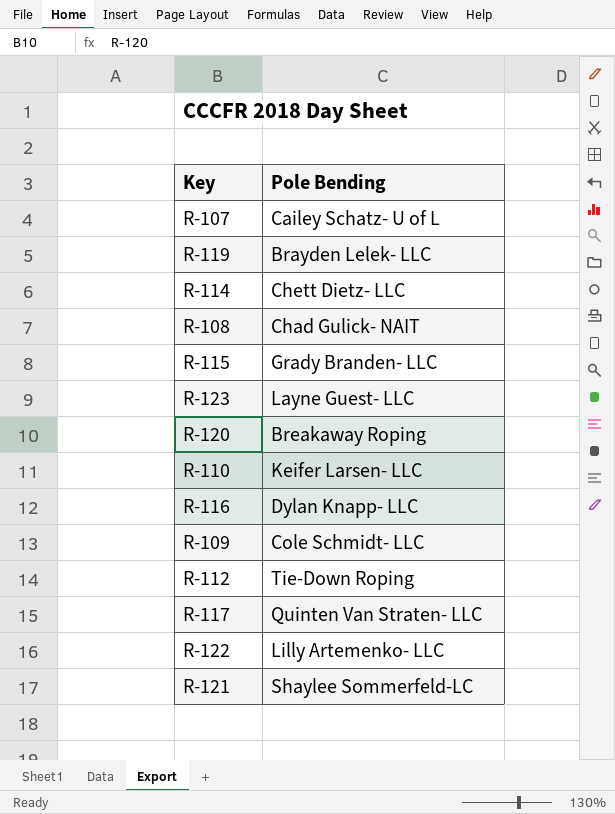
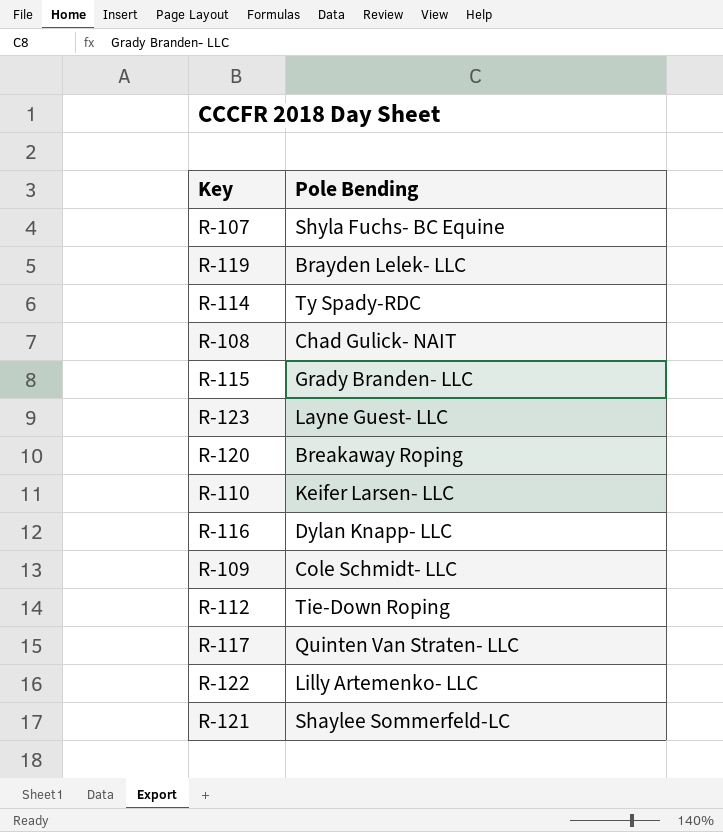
R-107 | Pole Bending: Cailey Schatz- U of L -> Shyla Fuchs- BC Equine
R-114 | Pole Bending: Chett Dietz- LLC -> Ty Spady-RDC

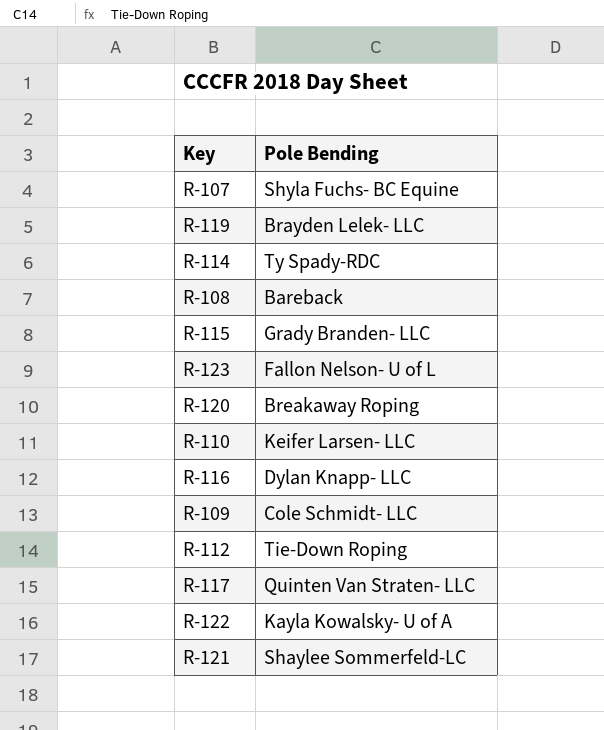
R-108 | Pole Bending: Chad Gulick- NAIT -> Bareback
R-123 | Pole Bending: Layne Guest- LLC -> Fallon Nelson- U of L
R-122 | Pole Bending: Lilly Artemenko- LLC -> Kayla Kowalsky- U of A

